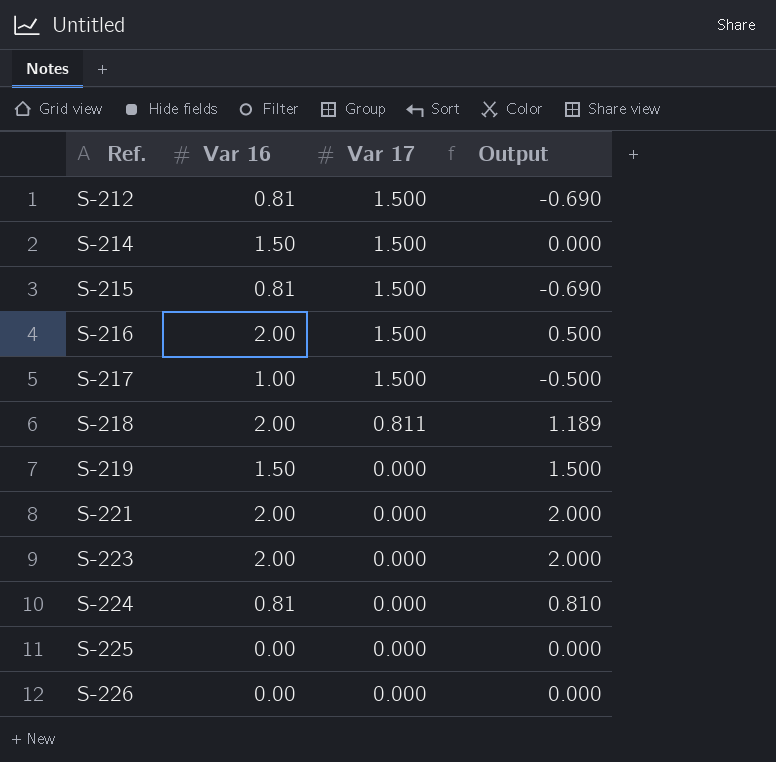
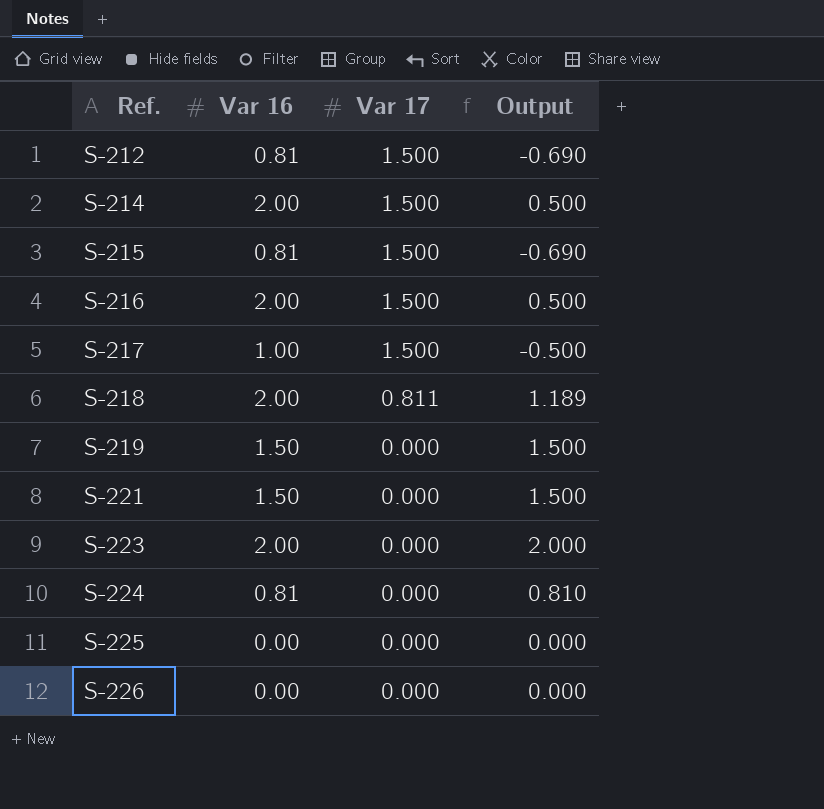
S-214 | Var 16: 1.50 -> 2.00
S-214 | Output: 0.000 -> 0.500
S-221 | Var 16: 2.00 -> 1.50
S-221 | Output: 2.000 -> 1.500

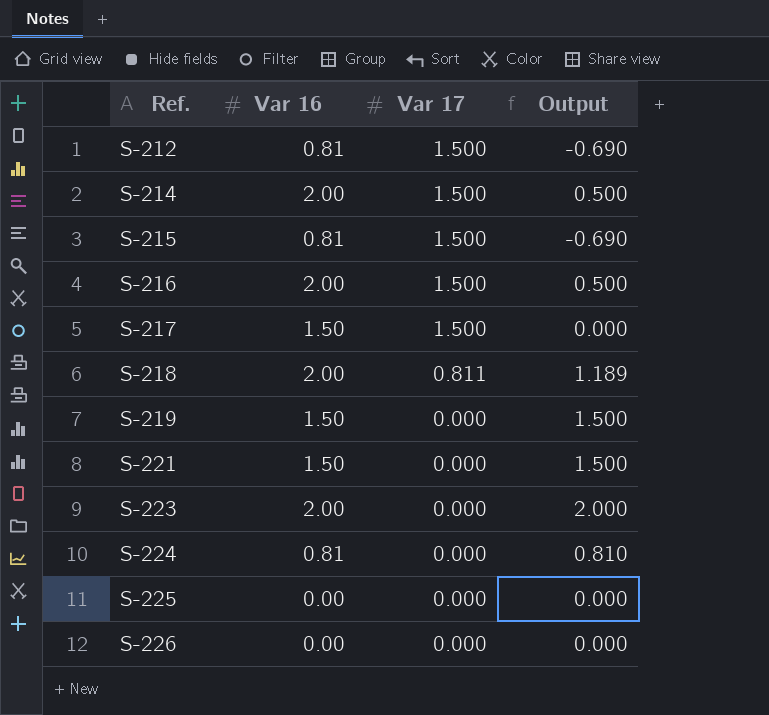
S-217 | Var 16: 1.00 -> 1.50
S-217 | Output: -0.500 -> 0.000

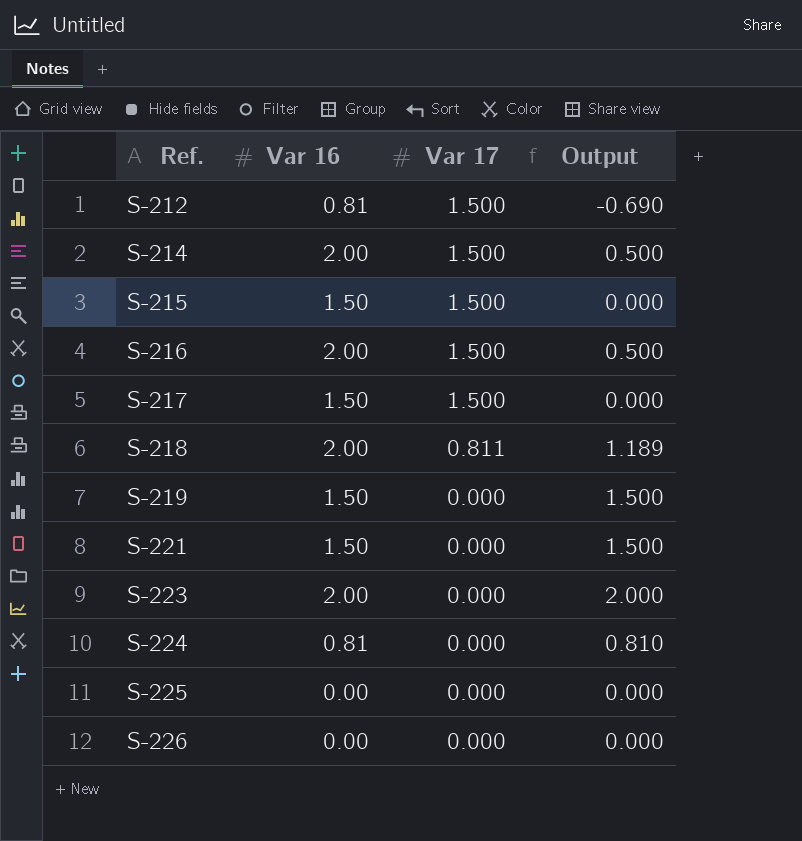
S-215 | Var 16: 0.81 -> 1.50
S-215 | Output: -0.690 -> 0.000

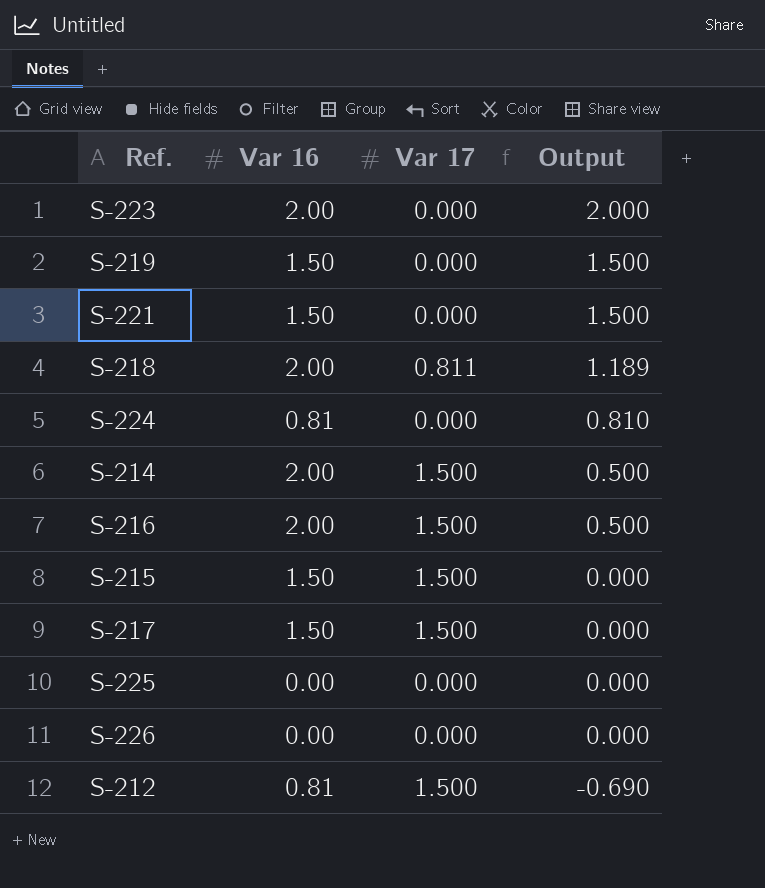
row order: Ref. ascending -> Output descending

